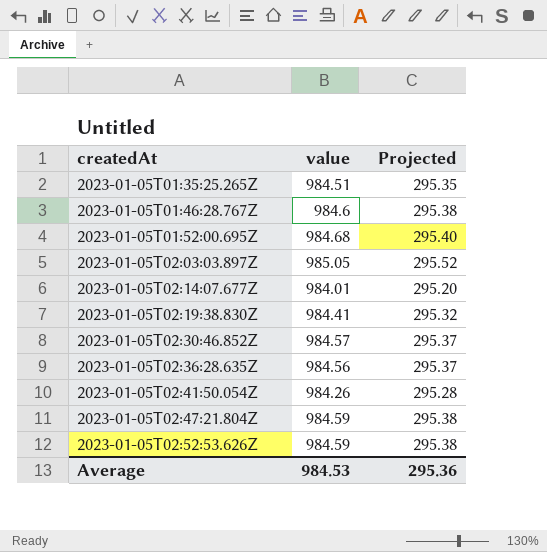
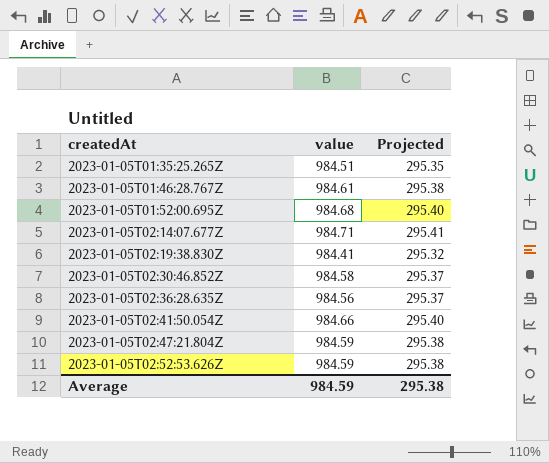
row 2023-01-05T02:03:03.897Z: 985.05 | 295.52 -> none
2023-01-05T01:46:28.767Z | value: 984.6 -> 984.61
2023-01-05T02:14:07.677Z | value: 984.01 -> 984.71
2023-01-05T02:14:07.677Z | Projected: 295.20 -> 295.41
2023-01-05T02:30:46.852Z | value: 984.57 -> 984.58
2023-01-05T02:41:50.054Z | value: 984.26 -> 984.66
2023-01-05T02:41:50.054Z | Projected: 295.28 -> 295.40
Average | value: 984.53 -> 984.59
Average | Projected: 295.36 -> 295.38

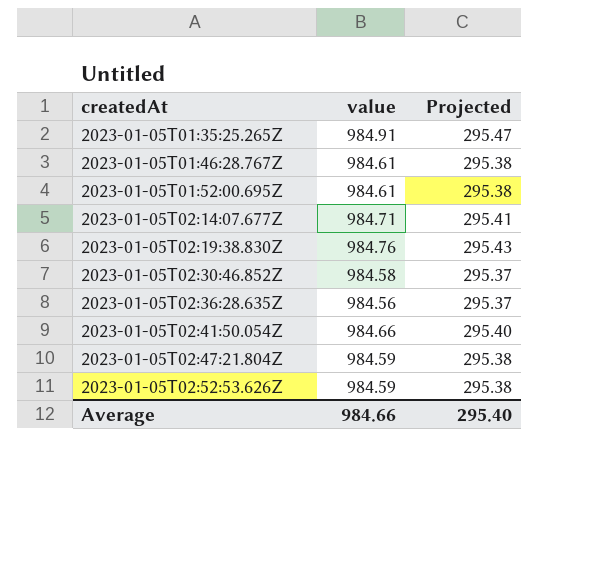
2023-01-05T01:35:25.265Z | value: 984.51 -> 984.91
2023-01-05T01:35:25.265Z | Projected: 295.35 -> 295.47
2023-01-05T01:52:00.695Z | value: 984.68 -> 984.61
2023-01-05T01:52:00.695Z | Projected: 295.40 -> 295.38
2023-01-05T02:19:38.830Z | value: 984.41 -> 984.76
2023-01-05T02:19:38.830Z | Projected: 295.32 -> 295.43
Average | value: 984.59 -> 984.66
Average | Projected: 295.38 -> 295.40

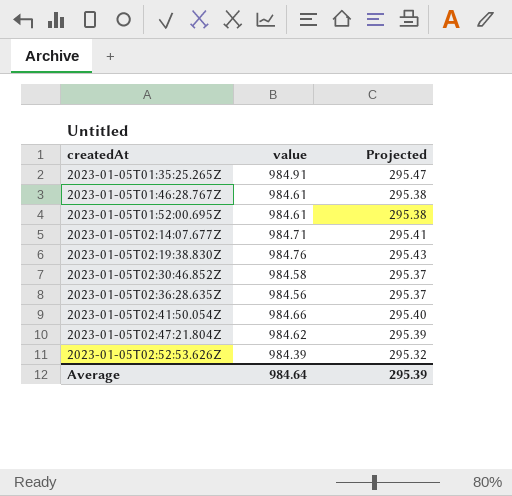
2023-01-05T02:47:21.804Z | value: 984.59 -> 984.62
2023-01-05T02:47:21.804Z | Projected: 295.38 -> 295.39
2023-01-05T02:52:53.626Z | value: 984.59 -> 984.39
2023-01-05T02:52:53.626Z | Projected: 295.38 -> 295.32
Average | value: 984.66 -> 984.64
Average | Projected: 295.40 -> 295.39

